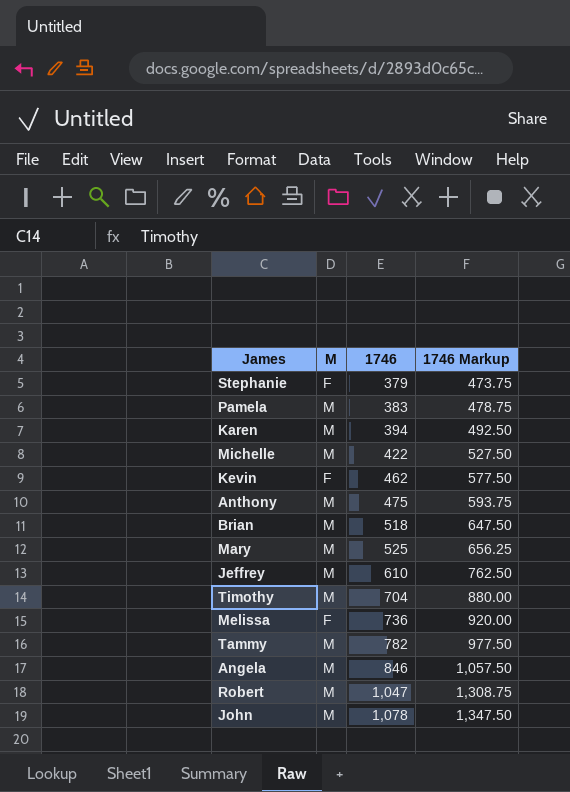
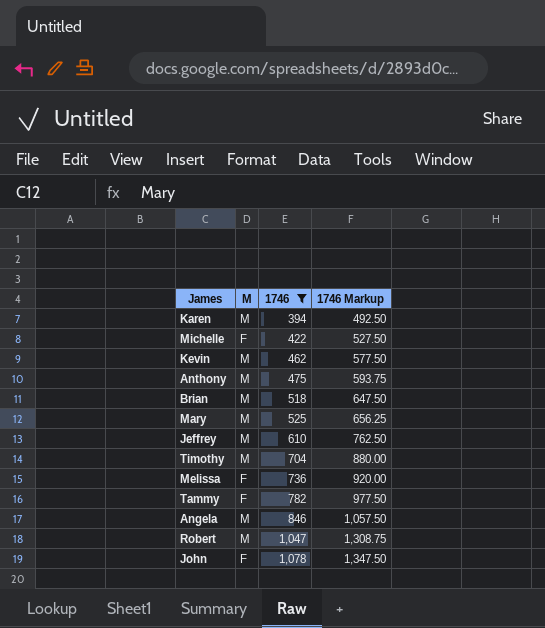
filter: none -> 1746 >= 394
Michelle | M: M -> F
Kevin | M: F -> M
Tammy | M: M -> F
John | M: M -> F

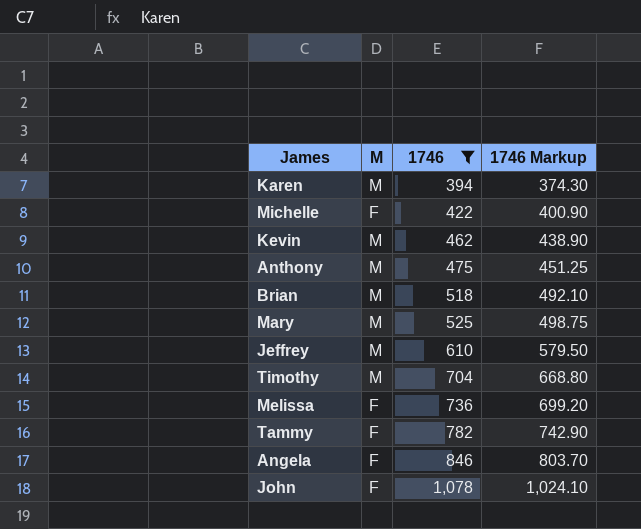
column 1746 Markup | formula: [1746] * 1.25 -> [1746] * 0.95
row Robert: M | 1,047 | 1,308.75 -> none
Angela | M: M -> F

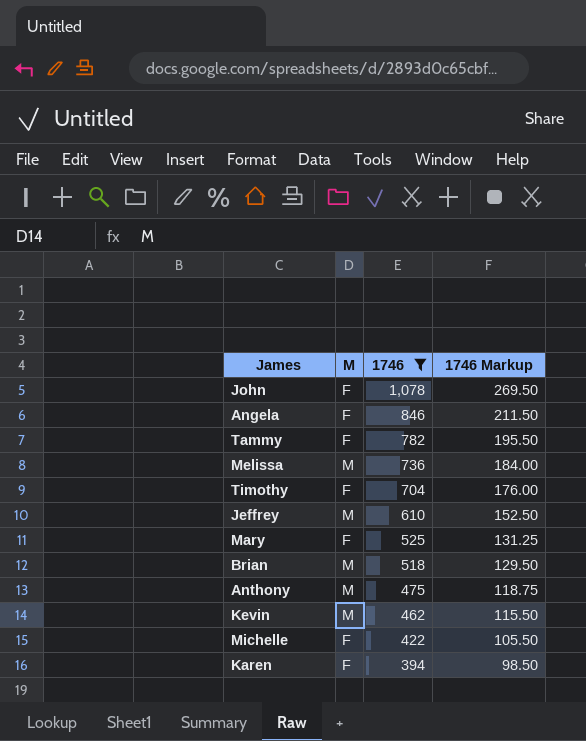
row order: 1746 ascending -> 1746 descending
column 1746 Markup | formula: [1746] * 0.95 -> [1746] * 0.25
Melissa | M: F -> M
Timothy | M: M -> F
Mary | M: M -> F
Karen | M: M -> F

